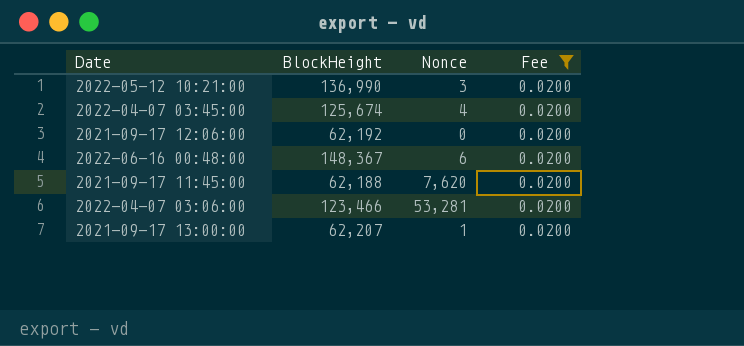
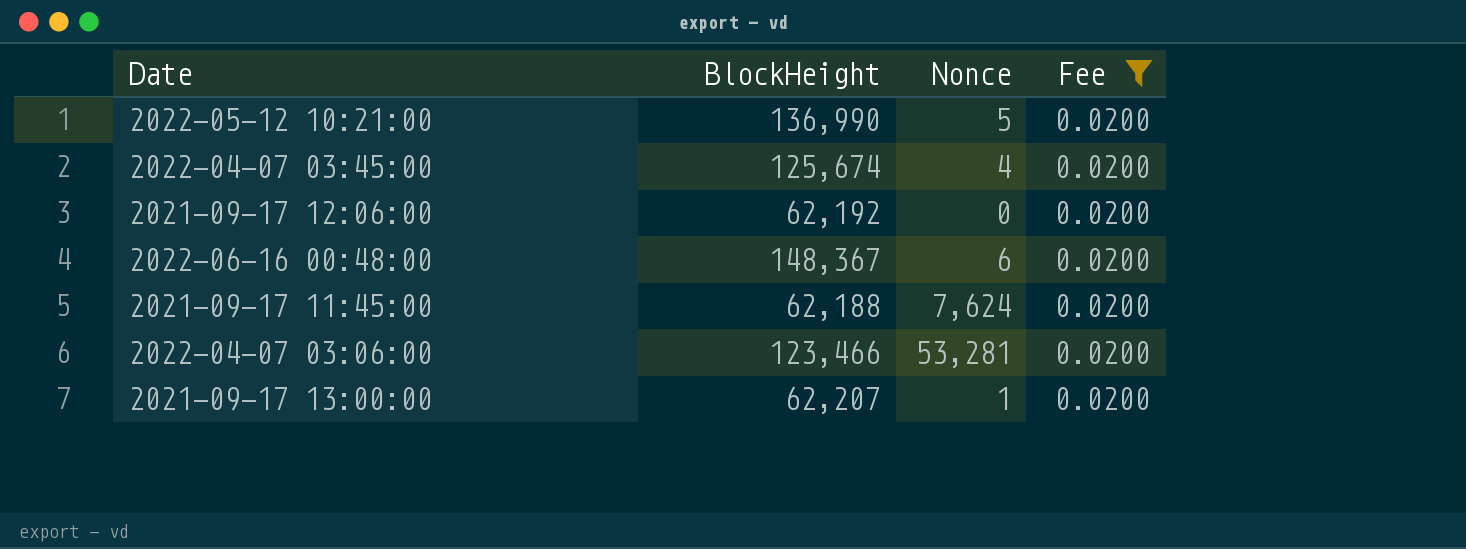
2022-05-12 10:21:00 | Nonce: 3 -> 5
2021-09-17 11:45:00 | Nonce: 7,620 -> 7,624

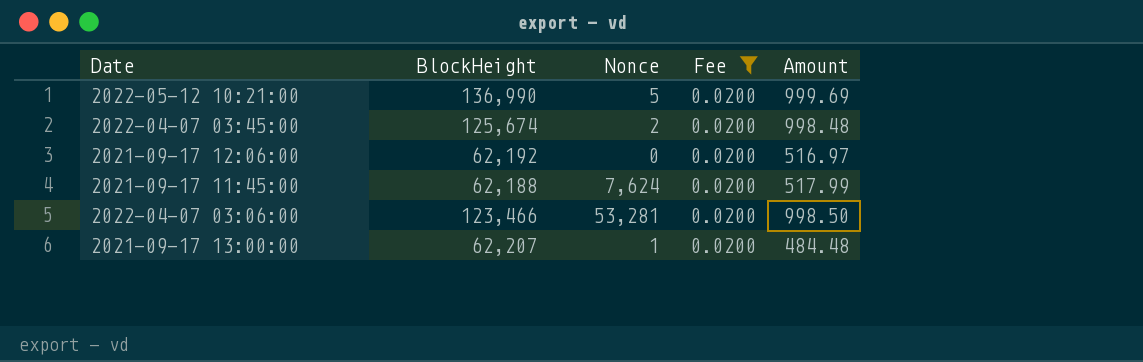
column Amount | position: none -> 5
row 2022-06-16 00:48:00: 148,367 | 6 | 0.0200 -> none
2022-04-07 03:45:00 | Nonce: 4 -> 2

